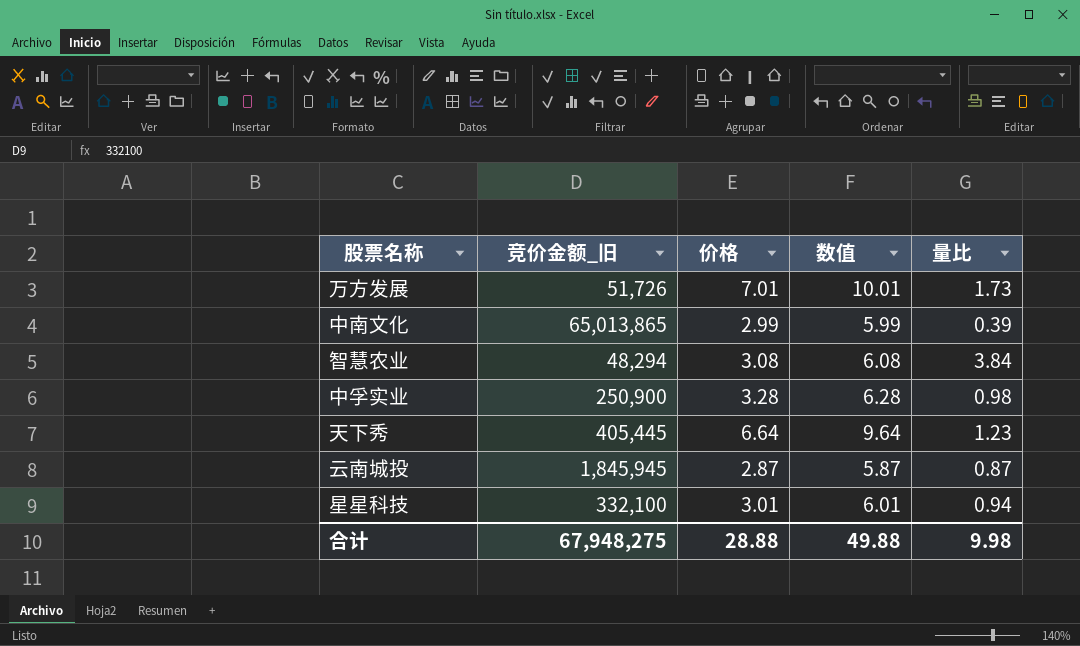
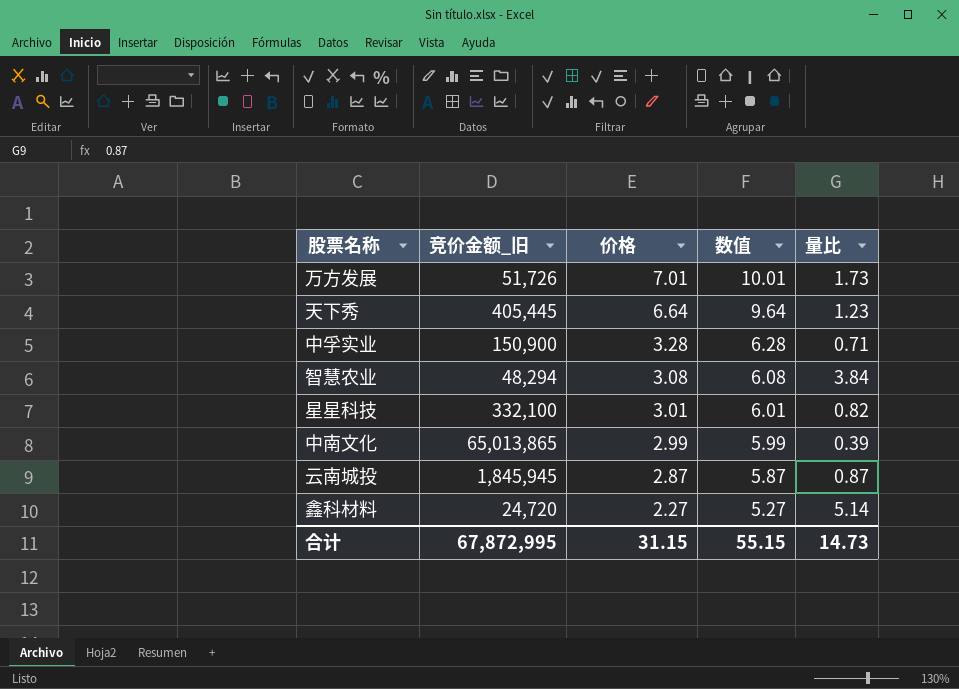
row order: none -> 价格 descending
中孚实业 | 竞价金额_旧: 250,900 -> 150,900
中孚实业 | 量比: 0.98 -> 0.71
星星科技 | 量比: 0.94 -> 0.82
row 鑫科材料: none -> 24,720 | 2.27 | 5.27 | 5.14
合计 | 竞价金额_旧: 67,948,275 -> 67,872,995
合计 | 价格: 28.88 -> 31.15
合计 | 数值: 49.88 -> 55.15
合计 | 量比: 9.98 -> 14.73

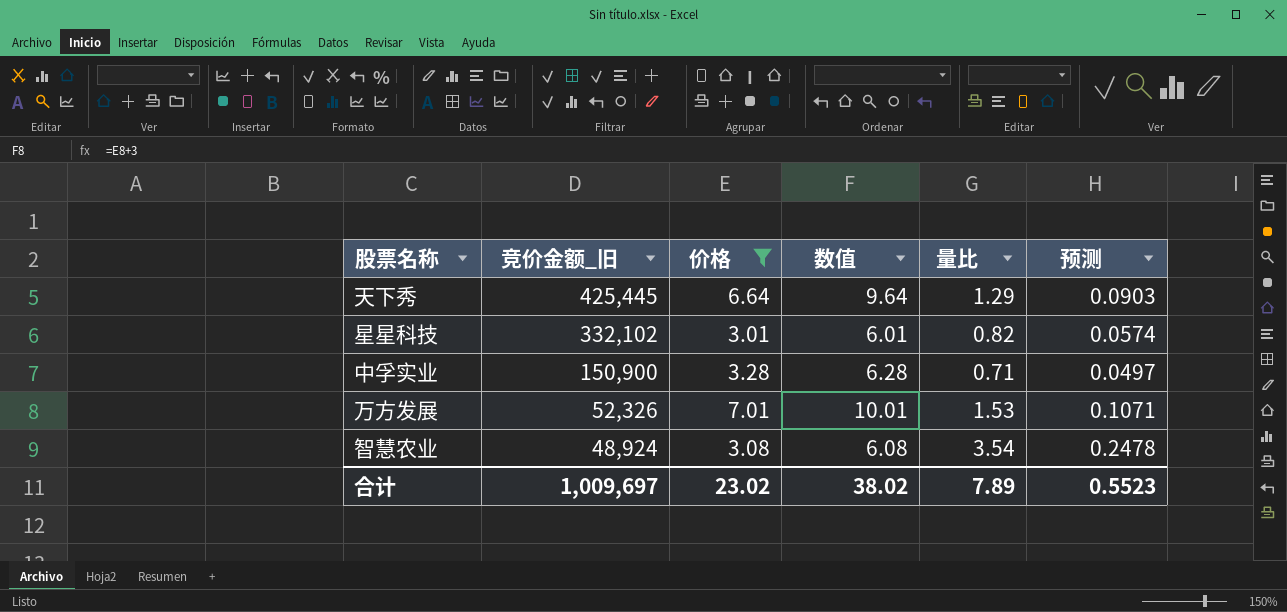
filter: none -> 价格 >= 3.01
row order: 价格 descending -> 竞价金额_旧 descending
column 预测 | formula: none -> [量比] * 0.07
天下秀 | 竞价金额_旧: 405,445 -> 425,445
天下秀 | 量比: 1.23 -> 1.29
星星科技 | 竞价金额_旧: 332,100 -> 332,102
万方发展 | 竞价金额_旧: 51,726 -> 52,326
万方发展 | 量比: 1.73 -> 1.53
智慧农业 | 竞价金额_旧: 48,294 -> 48,924
智慧农业 | 量比: 3.84 -> 3.54
合计 | 竞价金额_旧: 67,872,995 -> 1,009,697
合计 | 价格: 31.15 -> 23.02
合计 | 数值: 55.15 -> 38.02
合计 | 量比: 14.73 -> 7.89

